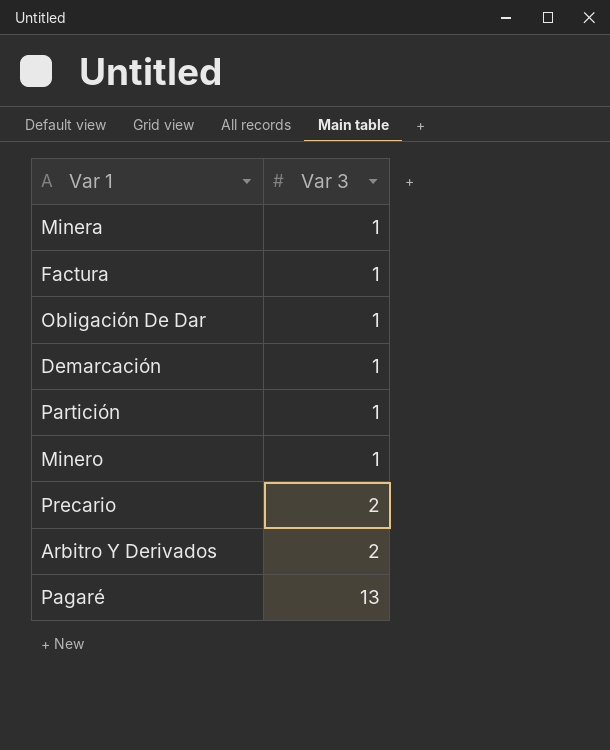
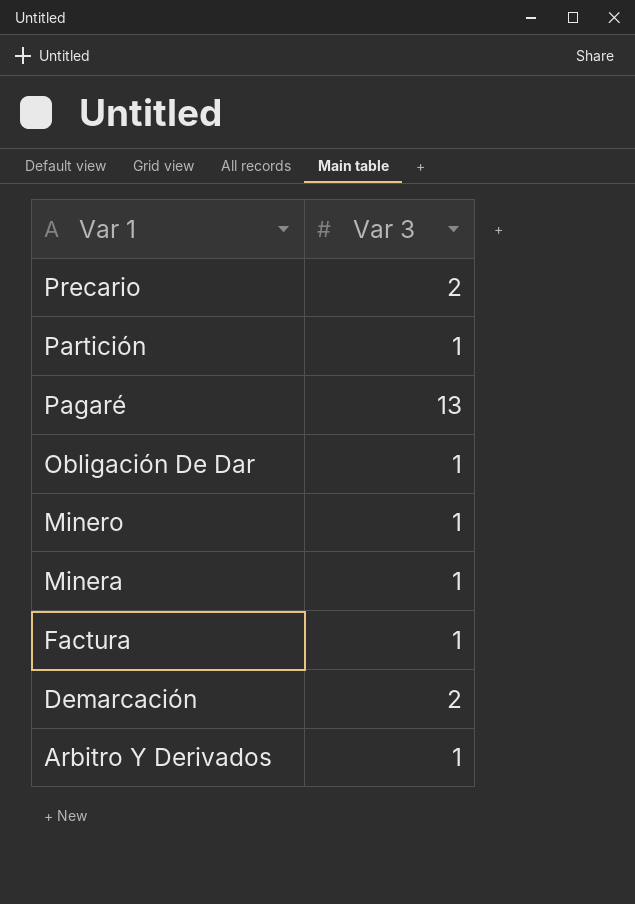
row order: Var 3 ascending -> Var 1 descending
Demarcación | Var 3: 1 -> 2
Arbitro Y Derivados | Var 3: 2 -> 1

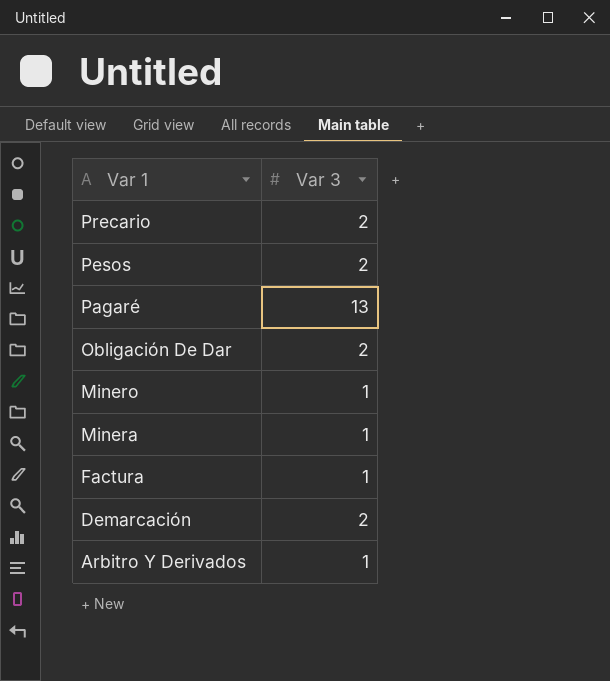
row Partición: 1 -> none
row Pesos: none -> 2
Obligación De Dar | Var 3: 1 -> 2

